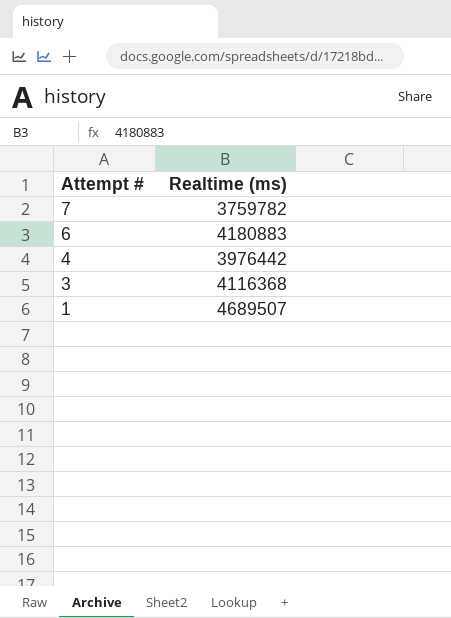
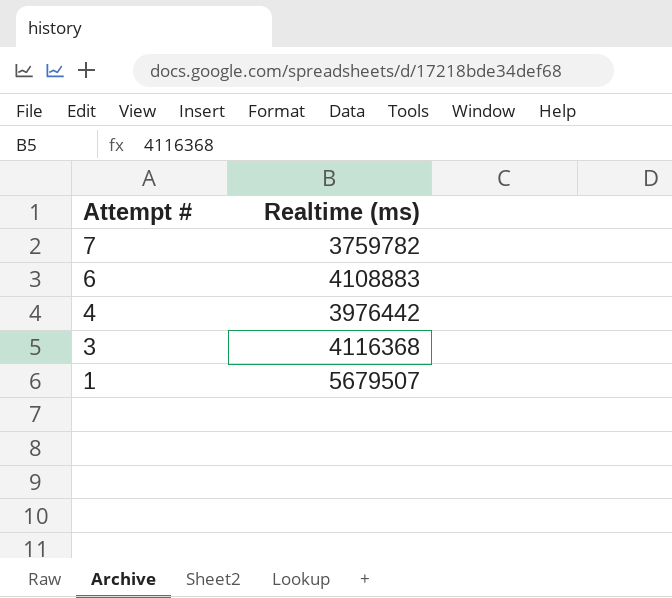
6 | Realtime (ms): 4180883 -> 4108883
1 | Realtime (ms): 4689507 -> 5679507

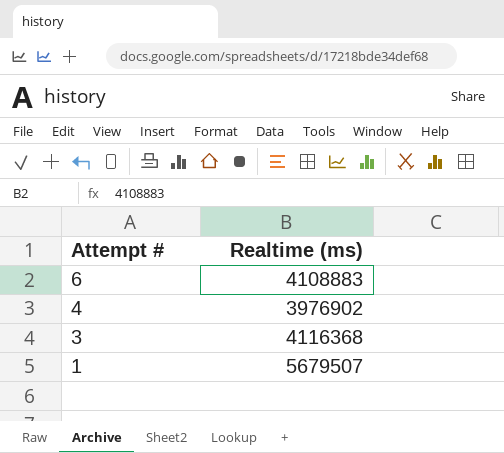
row 7: 3759782 -> none
4 | Realtime (ms): 3976442 -> 3976902

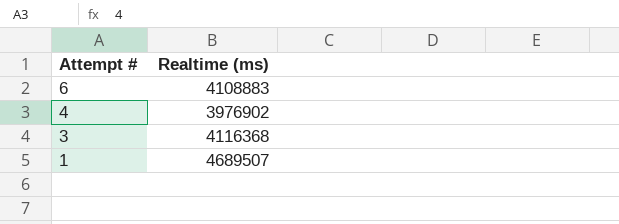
1 | Realtime (ms): 5679507 -> 4689507

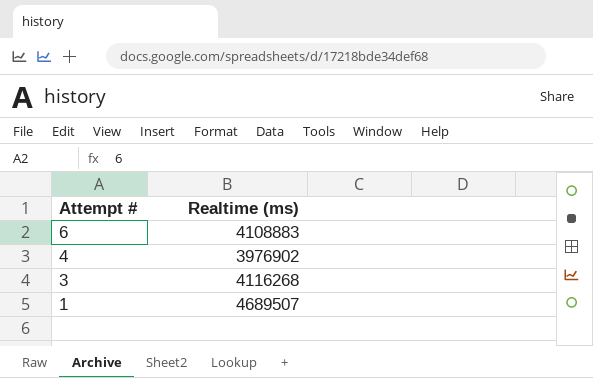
3 | Realtime (ms): 4116368 -> 4116268

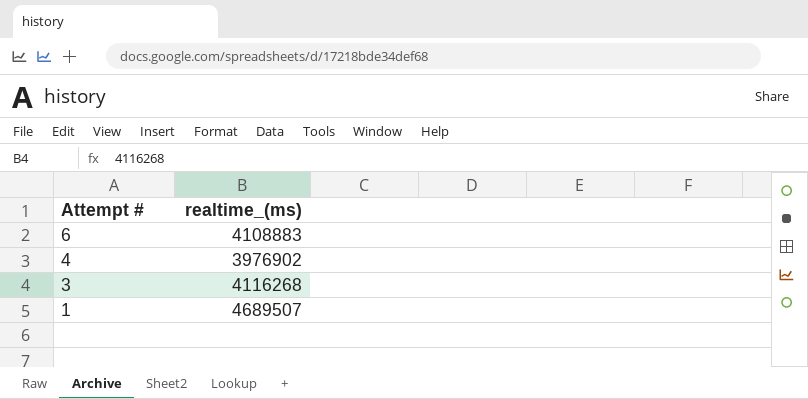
column name: Realtime (ms) -> realtime_(ms)

